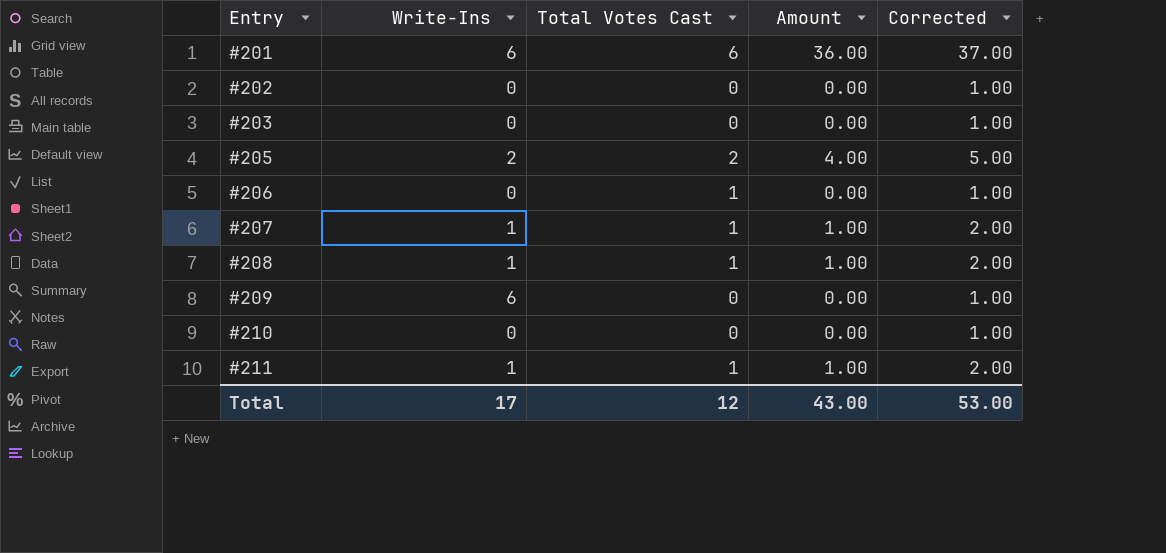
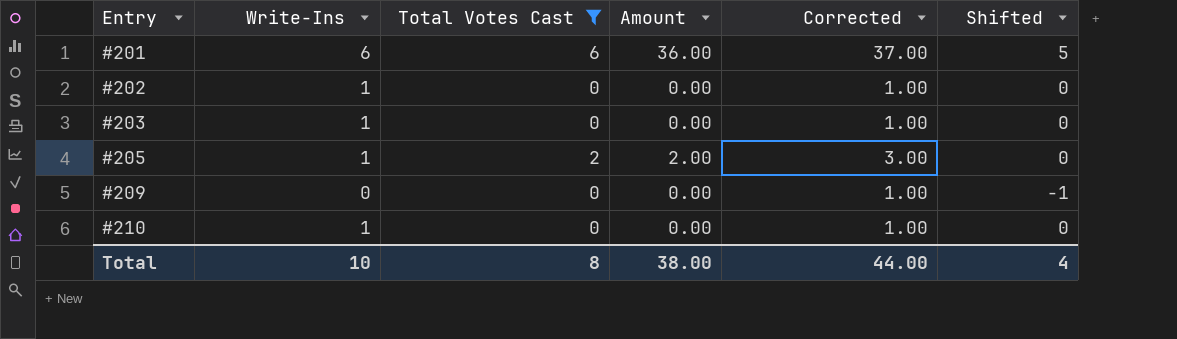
filter: none -> Total Votes Cast != 1
column Shifted | formula: none -> [Write-Ins] - 1
#202 | Write-Ins: 0 -> 1
#203 | Write-Ins: 0 -> 1
#205 | Write-Ins: 2 -> 1
#205 | Amount: 4.00 -> 2.00
#205 | Corrected: 5.00 -> 3.00
#209 | Write-Ins: 6 -> 0
#210 | Write-Ins: 0 -> 1
Total | Write-Ins: 17 -> 10
Total | Total Votes Cast: 12 -> 8
Total | Amount: 43.00 -> 38.00
Total | Corrected: 53.00 -> 44.00

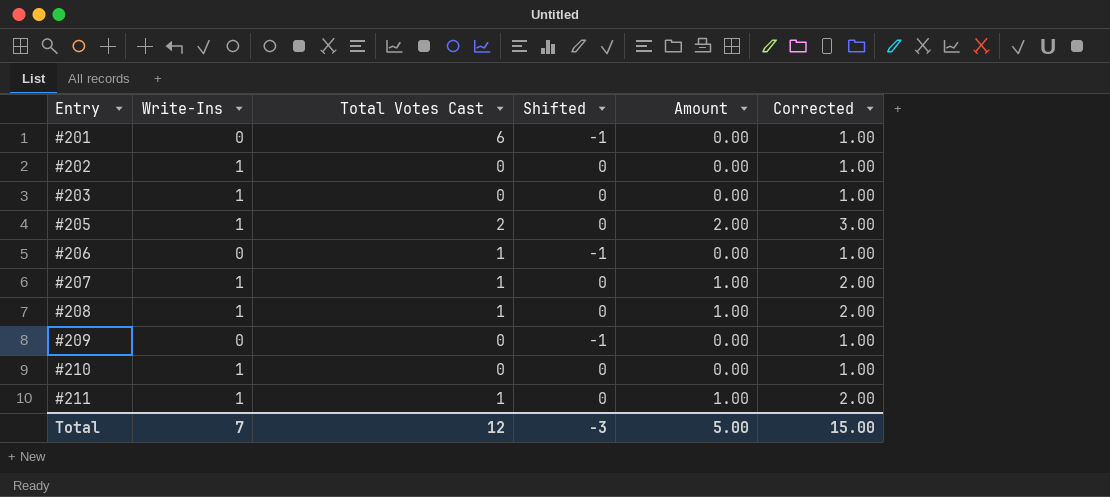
filter: Total Votes Cast != 1 -> none
column Shifted | position: 6 -> 4
#201 | Write-Ins: 6 -> 0
#201 | Shifted: 5 -> -1
#201 | Amount: 36.00 -> 0.00
#201 | Corrected: 37.00 -> 1.00
Total | Write-Ins: 10 -> 7
Total | Total Votes Cast: 8 -> 12
Total | Shifted: 4 -> -3
Total | Amount: 38.00 -> 5.00
Total | Corrected: 44.00 -> 15.00

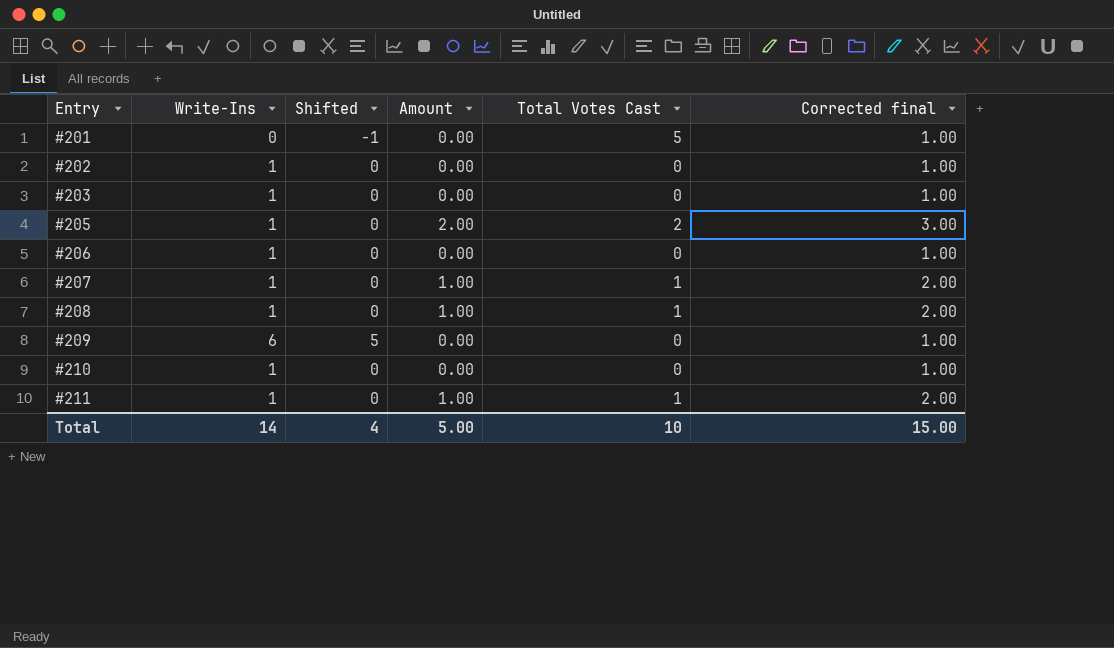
column Total Votes Cast | position: 3 -> 5
column name: Corrected -> Corrected final
#201 | Total Votes Cast: 6 -> 5
#206 | Write-Ins: 0 -> 1
#206 | Shifted: -1 -> 0
#206 | Total Votes Cast: 1 -> 0
#209 | Write-Ins: 0 -> 6
#209 | Shifted: -1 -> 5
Total | Write-Ins: 7 -> 14
Total | Shifted: -3 -> 4
Total | Total Votes Cast: 12 -> 10

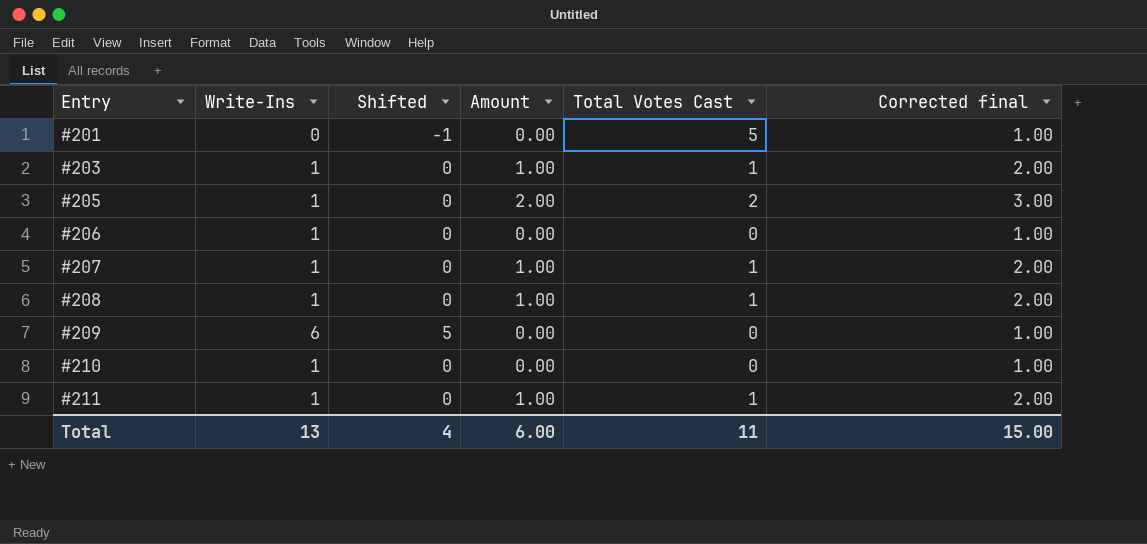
row #202: 1 | 0 | 0.00 | 0 | 1.00 -> none
#203 | Amount: 0.00 -> 1.00
#203 | Total Votes Cast: 0 -> 1
#203 | Corrected final: 1.00 -> 2.00
Total | Write-Ins: 14 -> 13
Total | Amount: 5.00 -> 6.00
Total | Total Votes Cast: 10 -> 11

